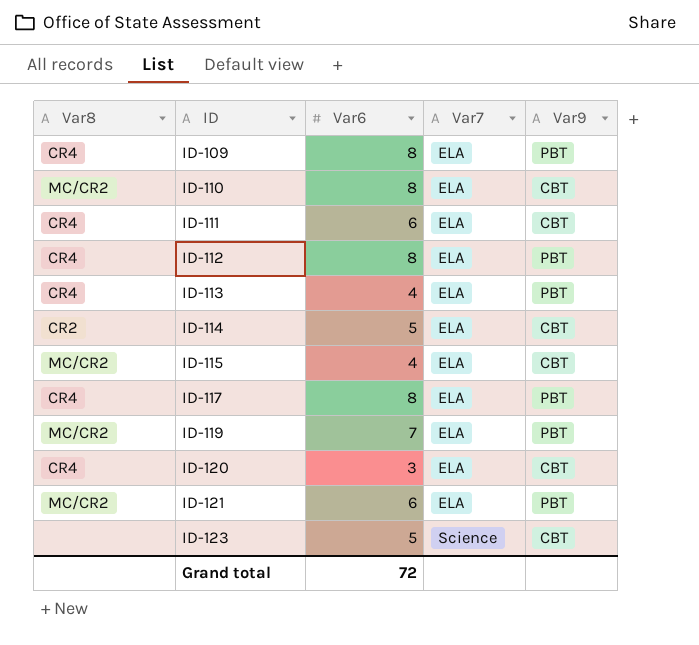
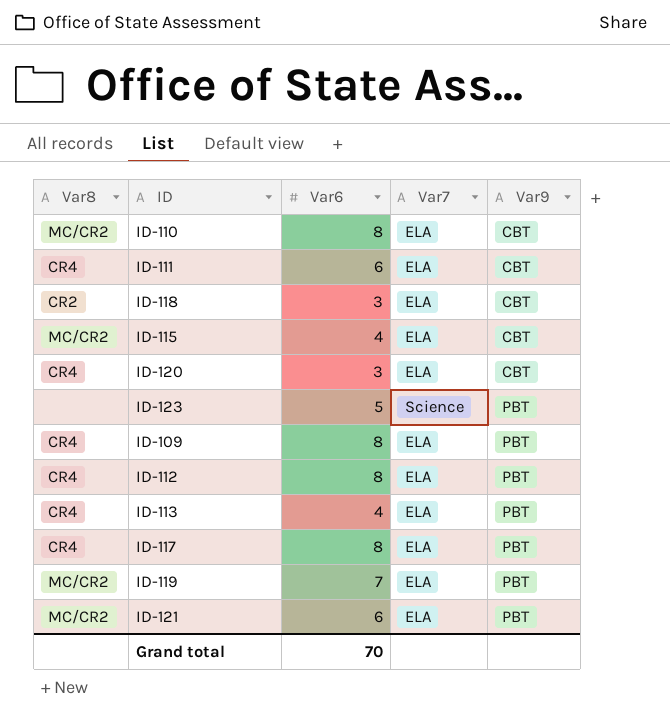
row order: ID ascending -> Var9 ascending
row ID-114: CR2 | 5 | ELA | CBT -> none
row ID-118: none -> CR2 | 3 | ELA | CBT
ID-123 | Var9: CBT -> PBT
Grand total | Var6: 72 -> 70

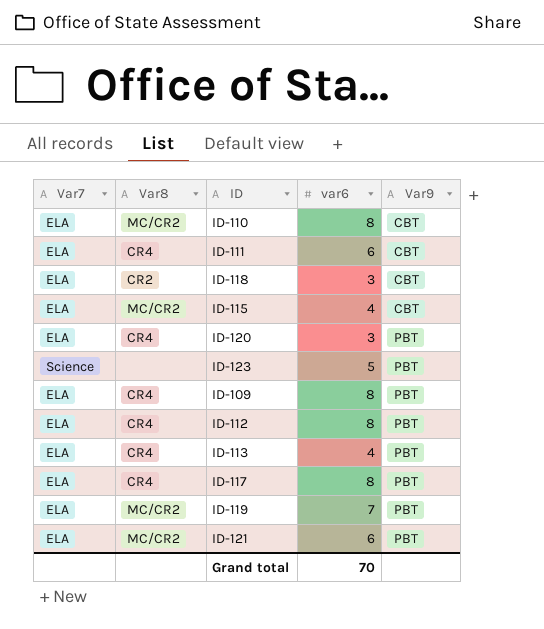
column Var7 | position: 4 -> 1
column name: Var6 -> var6
ID-120 | Var9: CBT -> PBT

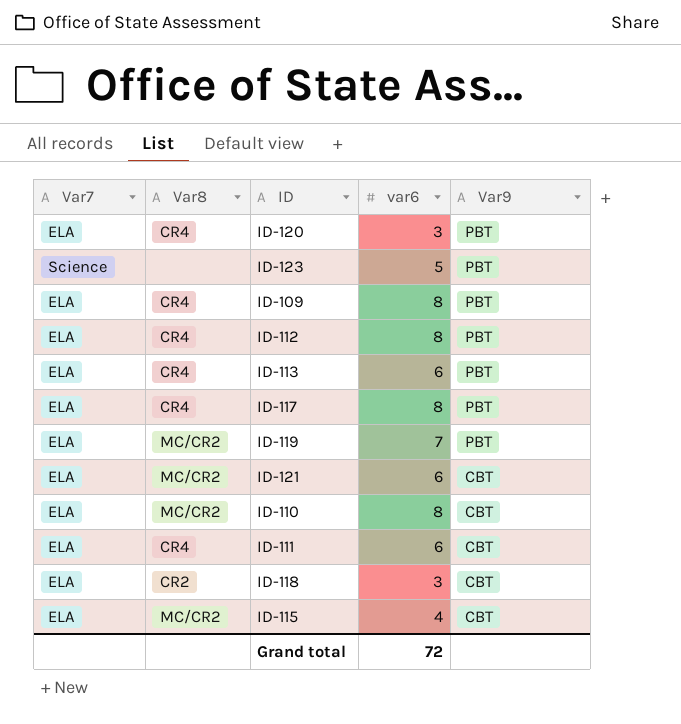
row order: Var9 ascending -> Var9 descending
ID-113 | var6: 4 -> 6
ID-121 | Var9: PBT -> CBT
Grand total | var6: 70 -> 72

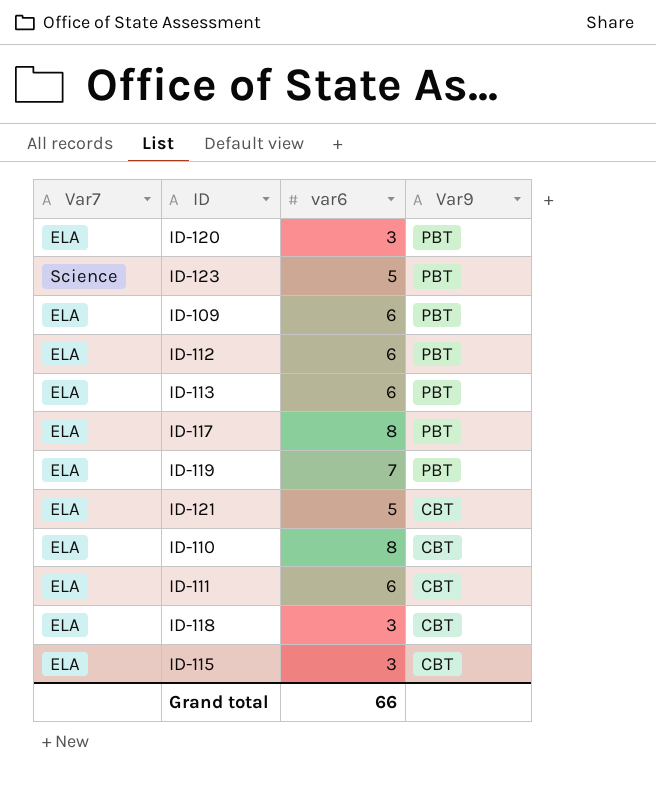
column Var8 | position: 2 -> none
ID-109 | var6: 8 -> 6
ID-112 | var6: 8 -> 6
ID-121 | var6: 6 -> 5
ID-115 | var6: 4 -> 3
Grand total | var6: 72 -> 66

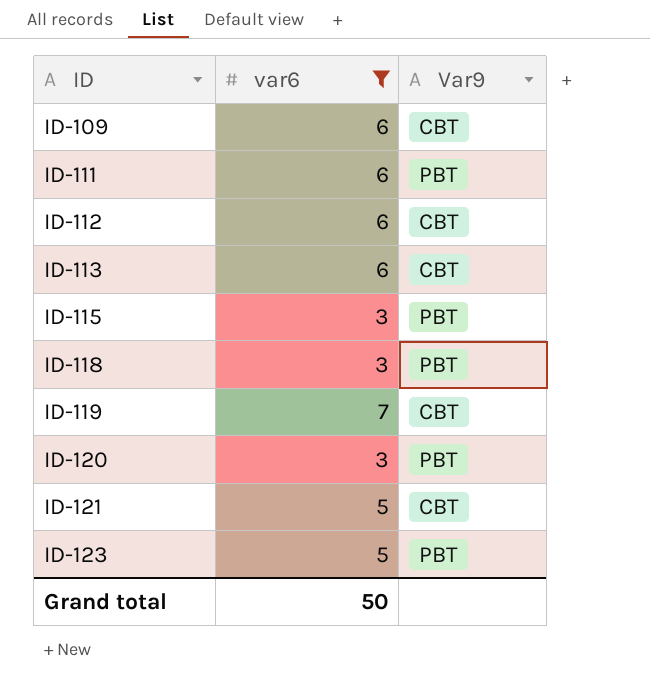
filter: none -> var6 != 8
row order: Var9 descending -> ID ascending
column Var7 | position: 1 -> none
ID-109 | Var9: PBT -> CBT
ID-111 | Var9: CBT -> PBT
ID-112 | Var9: PBT -> CBT
ID-113 | Var9: PBT -> CBT
ID-115 | Var9: CBT -> PBT
ID-118 | Var9: CBT -> PBT
ID-119 | Var9: PBT -> CBT
Grand total | var6: 66 -> 50

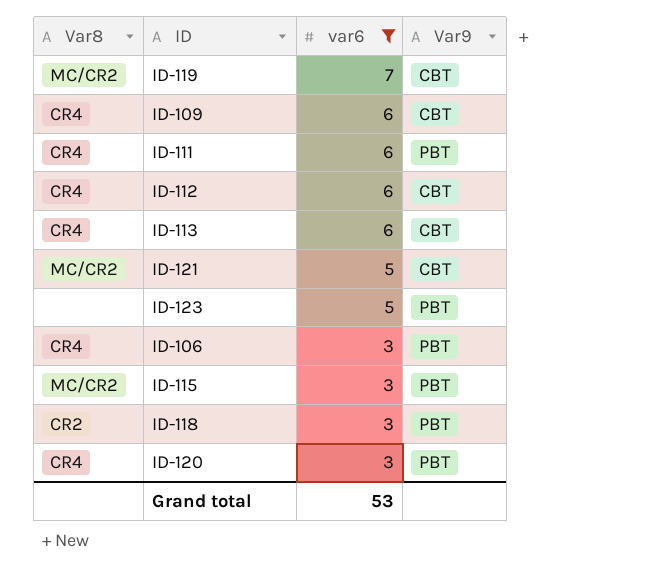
row order: ID ascending -> var6 descending
column Var8 | position: none -> 1
row ID-106: none -> CR4 | 3 | PBT
Grand total | var6: 50 -> 53

